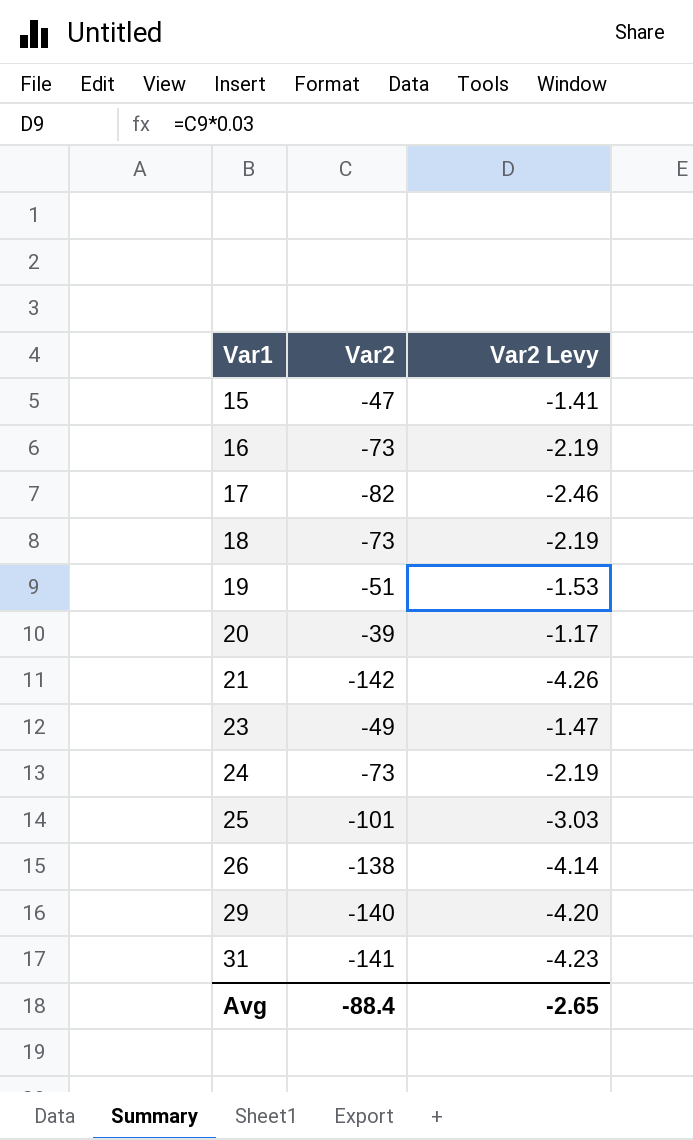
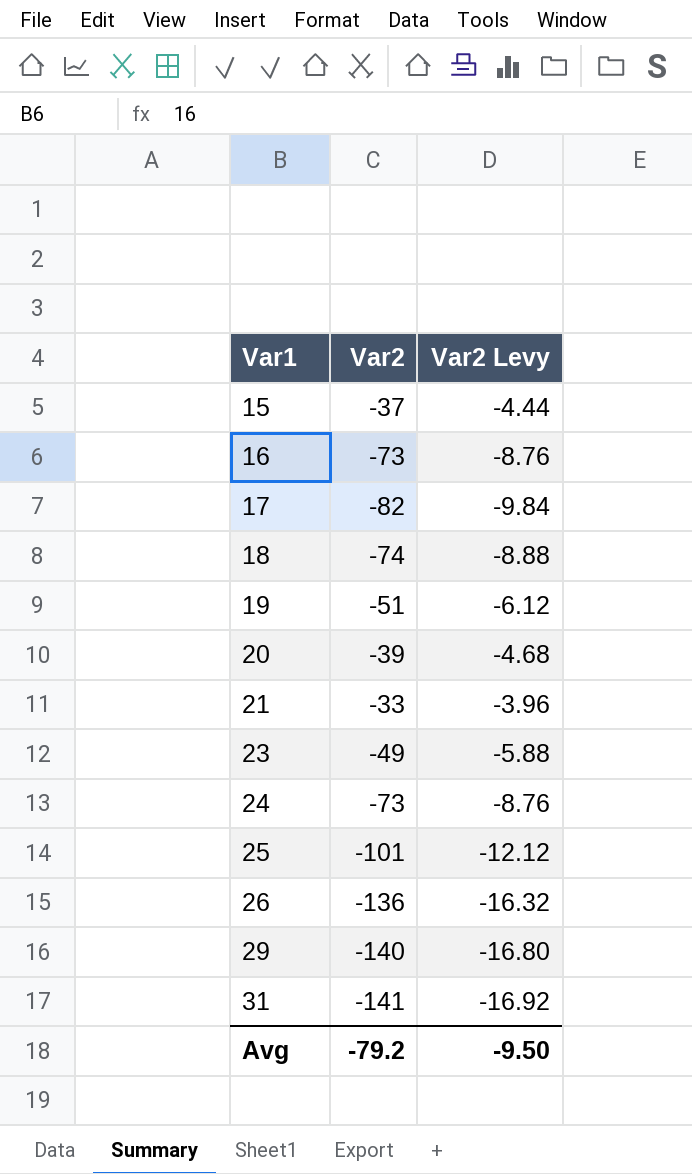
column Var2 Levy | formula: [Var2] * 0.03 -> [Var2] * 0.12
15 | Var2: -47 -> -37
18 | Var2: -73 -> -74
21 | Var2: -142 -> -33
26 | Var2: -138 -> -136
Avg | Var2: -88.4 -> -79.2
Avg | Var2 Levy: -2.65 -> -9.50

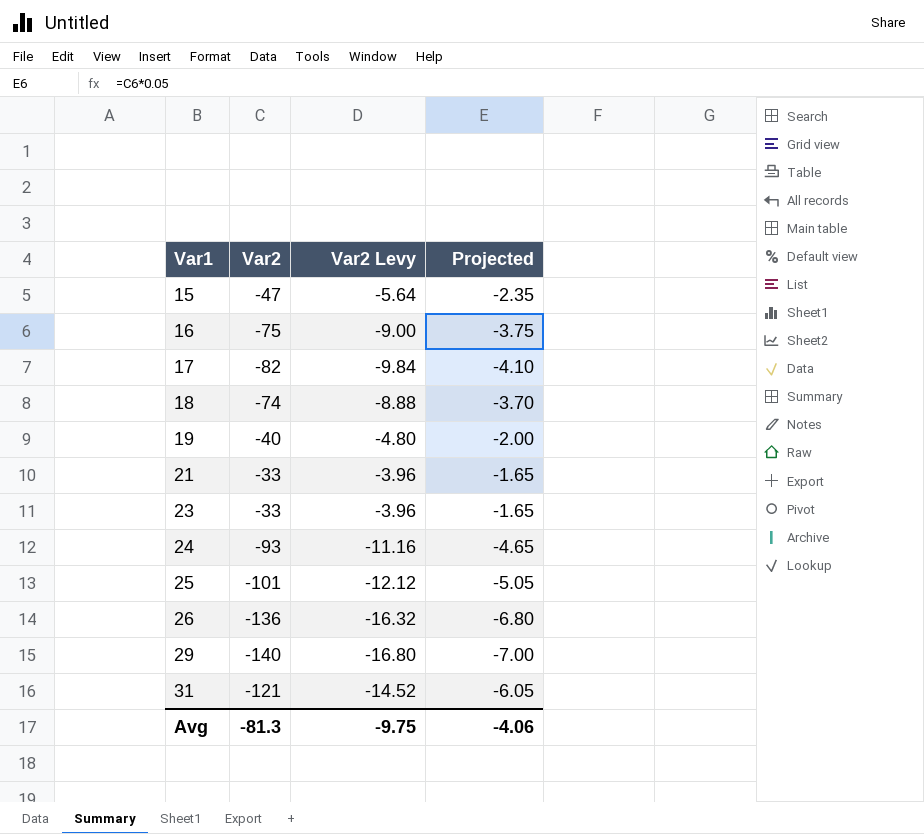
column Projected | formula: none -> [Var2] * 0.05
row 20: -39 | -4.68 -> none
15 | Var2: -37 -> -47
15 | Var2 Levy: -4.44 -> -5.64
16 | Var2: -73 -> -75
16 | Var2 Levy: -8.76 -> -9.00
19 | Var2: -51 -> -40
19 | Var2 Levy: -6.12 -> -4.80
23 | Var2: -49 -> -33
23 | Var2 Levy: -5.88 -> -3.96
24 | Var2: -73 -> -93
24 | Var2 Levy: -8.76 -> -11.16
31 | Var2: -141 -> -121
31 | Var2 Levy: -16.92 -> -14.52
Avg | Var2: -79.2 -> -81.3
Avg | Var2 Levy: -9.50 -> -9.75

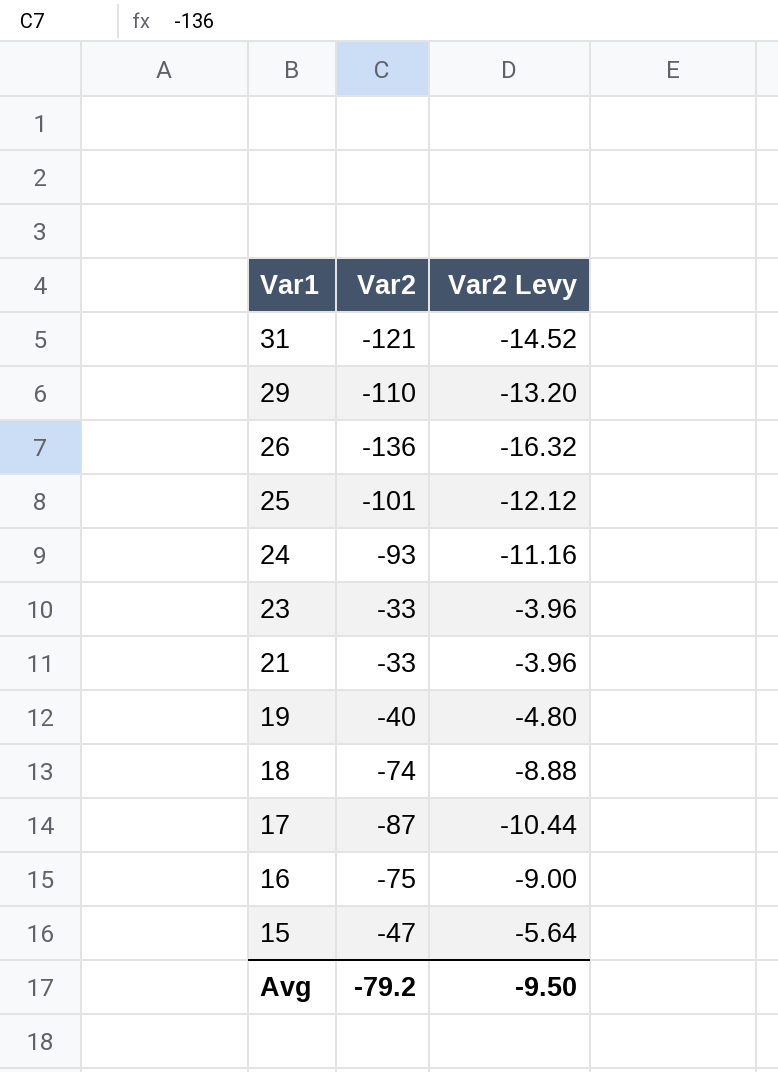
row order: Var1 ascending -> Var1 descending
column Projected | formula: [Var2] * 0.05 -> none
29 | Var2: -140 -> -110
29 | Var2 Levy: -16.80 -> -13.20
17 | Var2: -82 -> -87
17 | Var2 Levy: -9.84 -> -10.44
Avg | Var2: -81.3 -> -79.2
Avg | Var2 Levy: -9.75 -> -9.50

